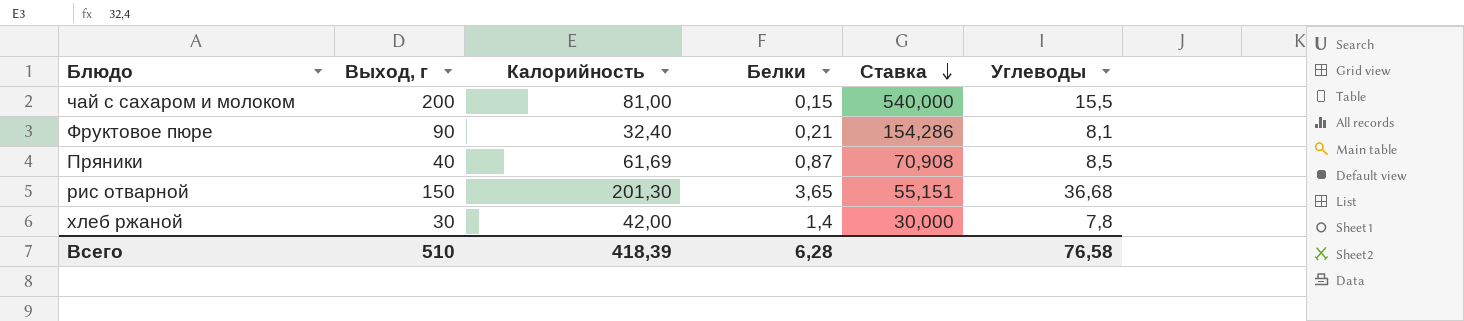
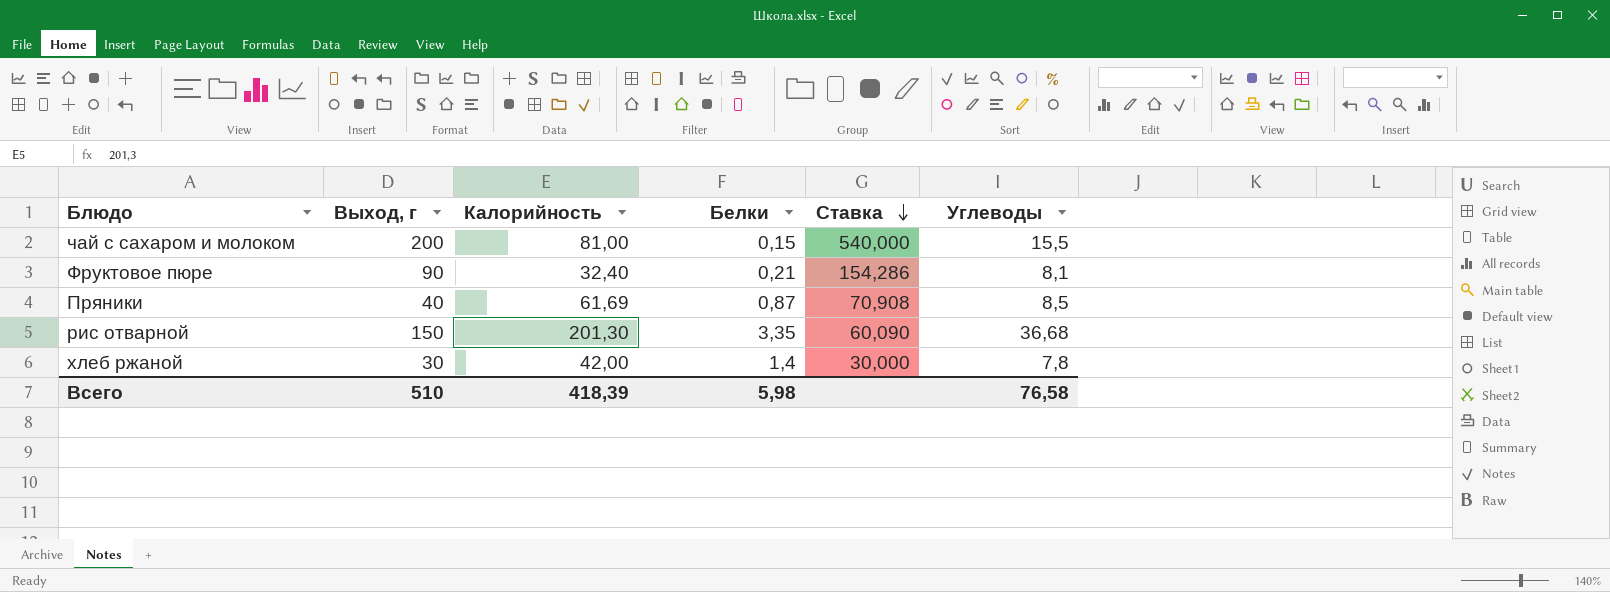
рис отварной | Белки: 3,65 -> 3,35
рис отварной | Ставка: 55,151 -> 60,090
Всего | Белки: 6,28 -> 5,98

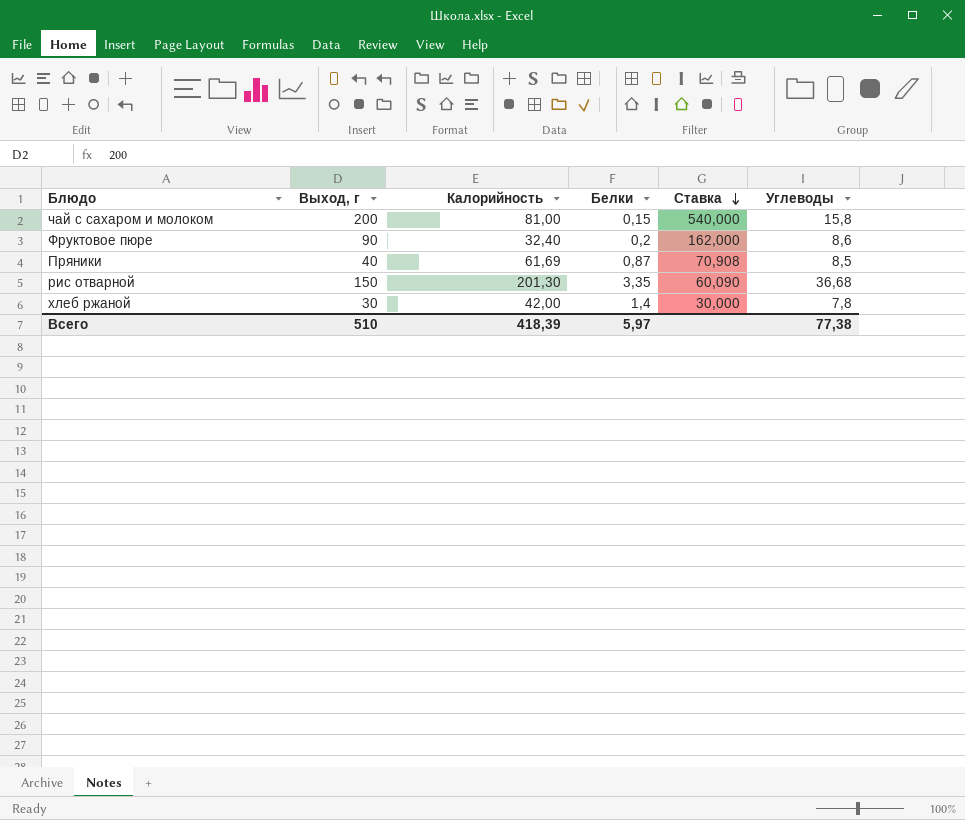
чай с сахаром и молоком | Углеводы: 15,5 -> 15,8
Фруктовое пюре | Белки: 0,21 -> 0,2
Фруктовое пюре | Ставка: 154,286 -> 162,000
Фруктовое пюре | Углеводы: 8,1 -> 8,6
Всего | Белки: 5,98 -> 5,97
Всего | Углеводы: 76,58 -> 77,38

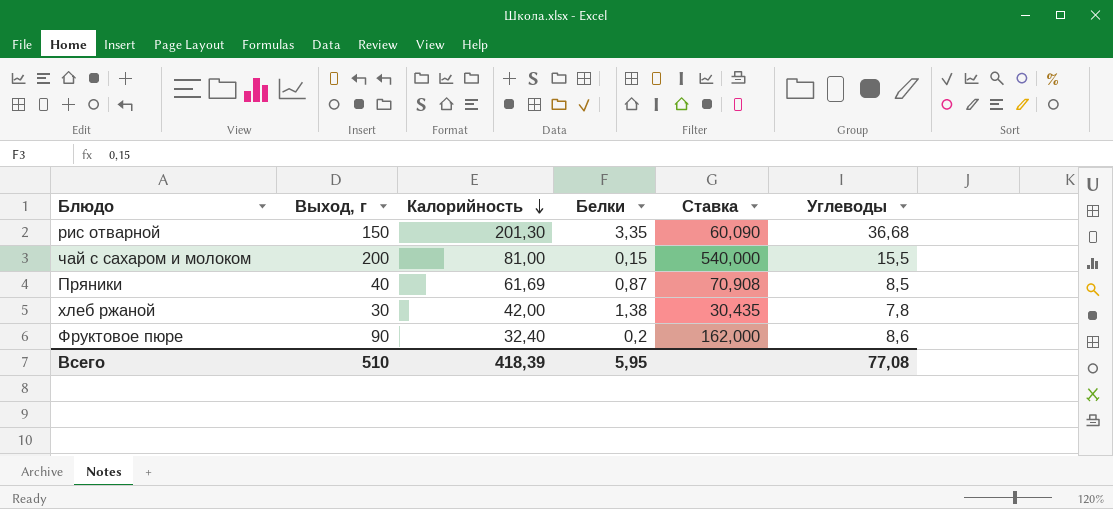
row order: Ставка descending -> Калорийность descending
чай с сахаром и молоком | Углеводы: 15,8 -> 15,5
хлеб ржаной | Белки: 1,4 -> 1,38
хлеб ржаной | Ставка: 30,000 -> 30,435
Всего | Белки: 5,97 -> 5,95
Всего | Углеводы: 77,38 -> 77,08

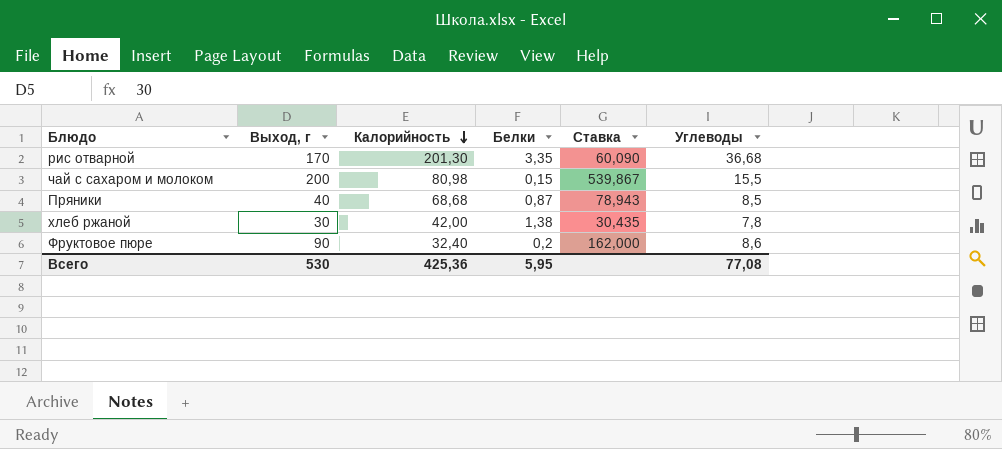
рис отварной | Выход, г: 150 -> 170
чай с сахаром и молоком | Калорийность: 81,00 -> 80,98
чай с сахаром и молоком | Ставка: 540,000 -> 539,867
Пряники | Калорийность: 61,69 -> 68,68
Пряники | Ставка: 70,908 -> 78,943
Всего | Выход, г: 510 -> 530
Всего | Калорийность: 418,39 -> 425,36

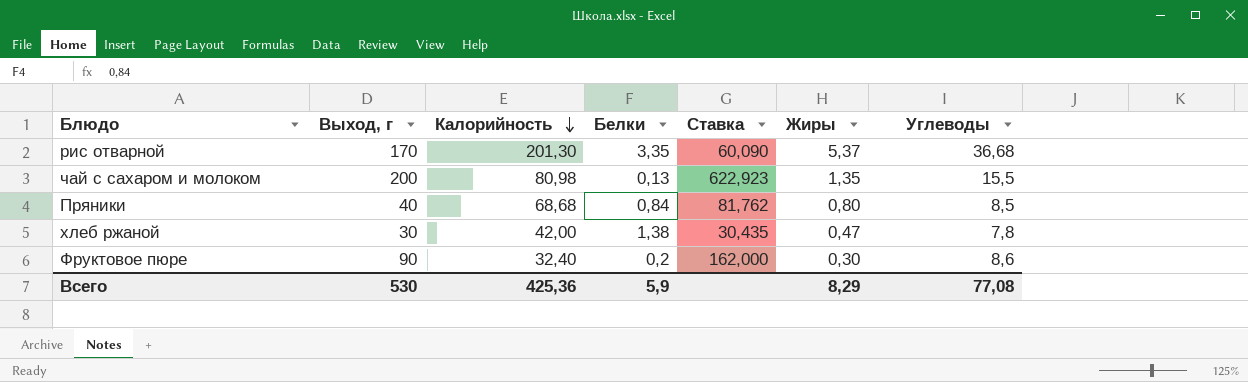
column Жиры | position: none -> 6
чай с сахаром и молоком | Белки: 0,15 -> 0,13
чай с сахаром и молоком | Ставка: 539,867 -> 622,923
Пряники | Белки: 0,87 -> 0,84
Пряники | Ставка: 78,943 -> 81,762
Всего | Белки: 5,95 -> 5,9

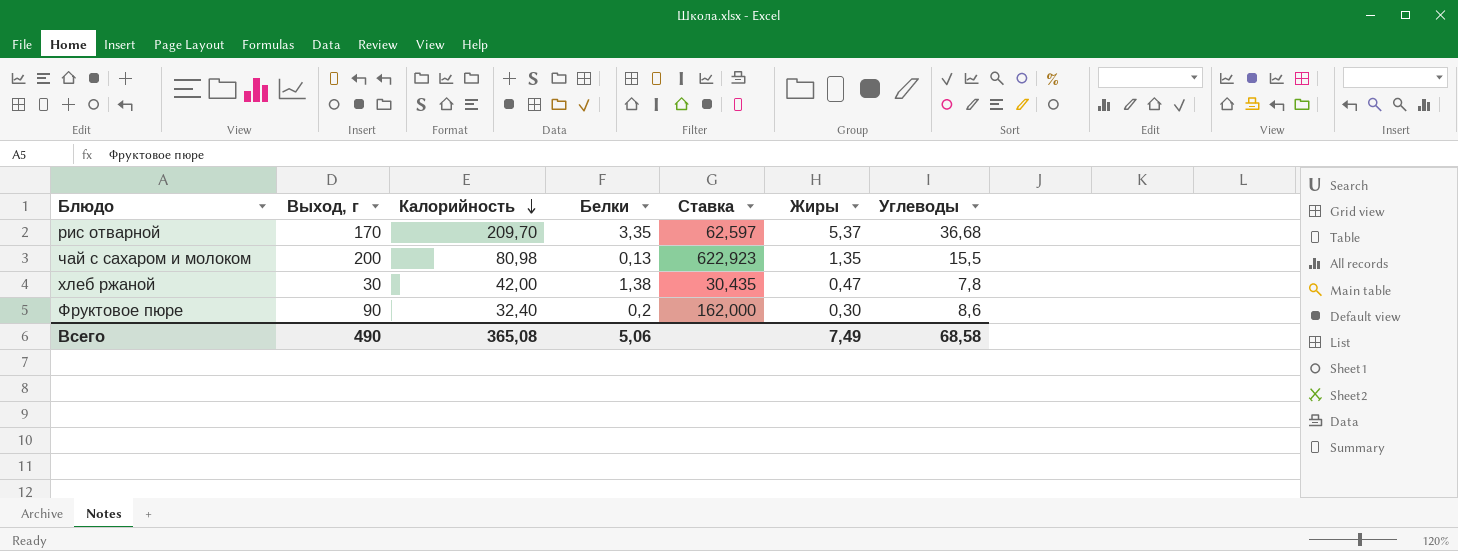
row Пряники: 40 | 68,68 | 0,84 | 81,762 | 0,80 | 8,5 -> none
рис отварной | Калорийность: 201,30 -> 209,70
рис отварной | Ставка: 60,090 -> 62,597
Всего | Выход, г: 530 -> 490
Всего | Калорийность: 425,36 -> 365,08
Всего | Белки: 5,9 -> 5,06
Всего | Жиры: 8,29 -> 7,49
Всего | Углеводы: 77,08 -> 68,58

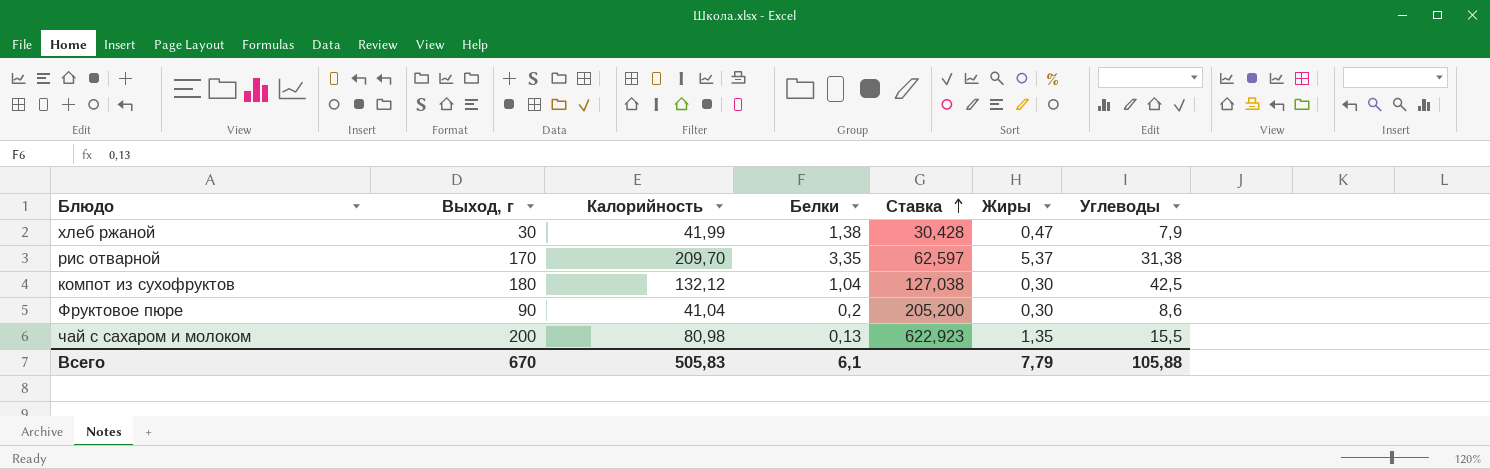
row order: Калорийность descending -> Ставка ascending
хлеб ржаной | Калорийность: 42,00 -> 41,99
хлеб ржаной | Ставка: 30,435 -> 30,428
хлеб ржаной | Углеводы: 7,8 -> 7,9
рис отварной | Углеводы: 36,68 -> 31,38
row компот из сухофруктов: none -> 180 | 132,12 | 1,04 | 127,038 | 0,30 | 42,5
Фруктовое пюре | Калорийность: 32,40 -> 41,04
Фруктовое пюре | Ставка: 162,000 -> 205,200
Всего | Выход, г: 490 -> 670
Всего | Калорийность: 365,08 -> 505,83
Всего | Белки: 5,06 -> 6,1
Всего | Жиры: 7,49 -> 7,79
Всего | Углеводы: 68,58 -> 105,88

